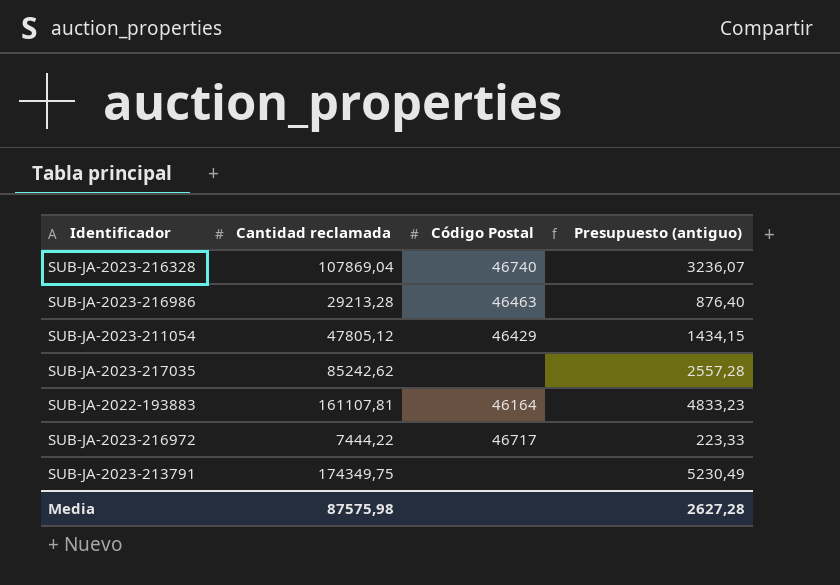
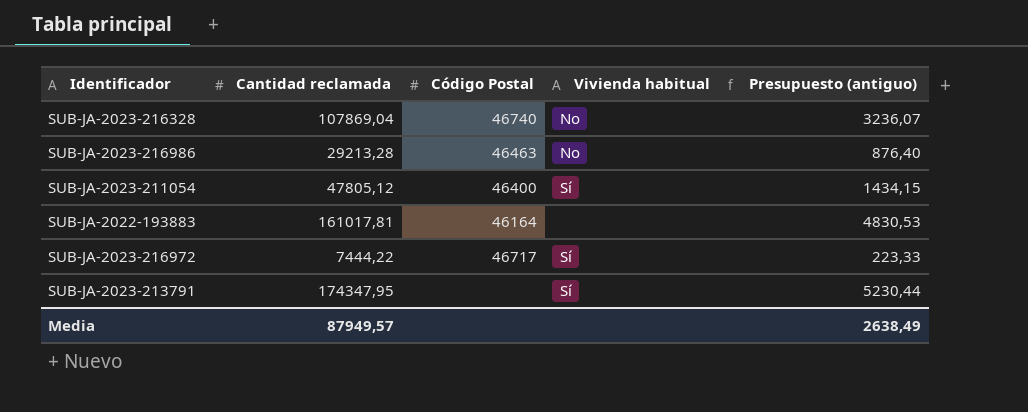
column Vivienda habitual | position: none -> 4
row SUB-JA-2023-217035: 85242,62 | none | 2557,28 -> none
SUB-JA-2023-211054 | Código Postal: 46429 -> 46400
SUB-JA-2022-193883 | Cantidad reclamada: 161107,81 -> 161017,81
SUB-JA-2022-193883 | Presupuesto (antiguo): 4833,23 -> 4830,53
SUB-JA-2023-213791 | Cantidad reclamada: 174349,75 -> 174347,95
SUB-JA-2023-213791 | Presupuesto (antiguo): 5230,49 -> 5230,44
Media | Cantidad reclamada: 87575,98 -> 87949,57
Media | Presupuesto (antiguo): 2627,28 -> 2638,49

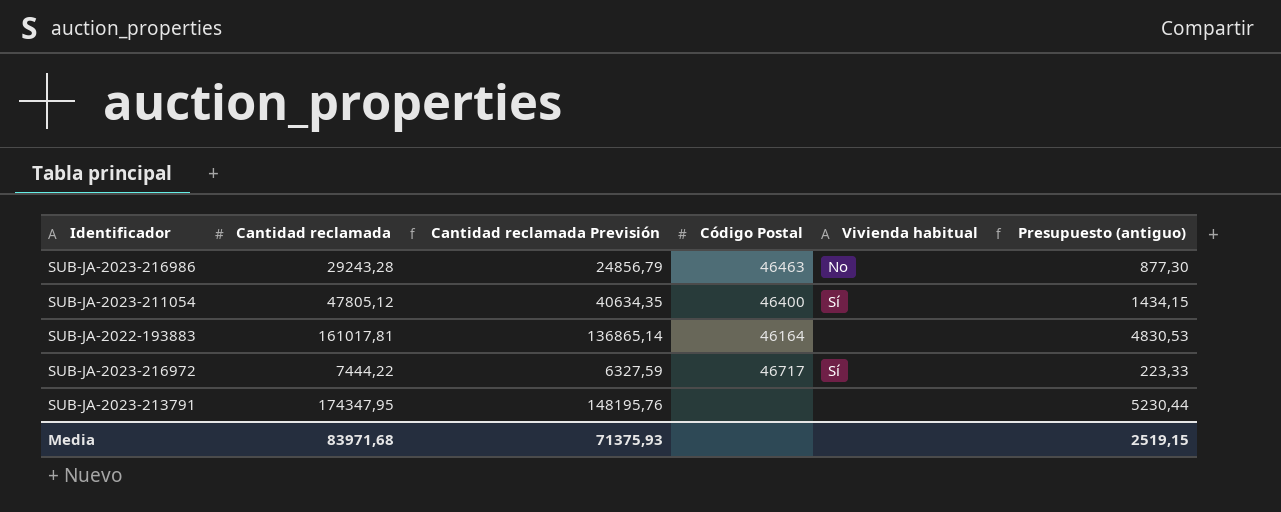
column Cantidad reclamada Previsión | formula: none -> [Cantidad reclamada] * 0,85
row SUB-JA-2023-216328: 107869,04 | 46740 | No | 3236,07 -> none
SUB-JA-2023-216986 | Cantidad reclamada: 29213,28 -> 29243,28
SUB-JA-2023-216986 | Presupuesto (antiguo): 876,40 -> 877,30
SUB-JA-2023-213791 | Vivienda habitual: Sí -> none
Media | Cantidad reclamada: 87949,57 -> 83971,68
Media | Presupuesto (antiguo): 2638,49 -> 2519,15

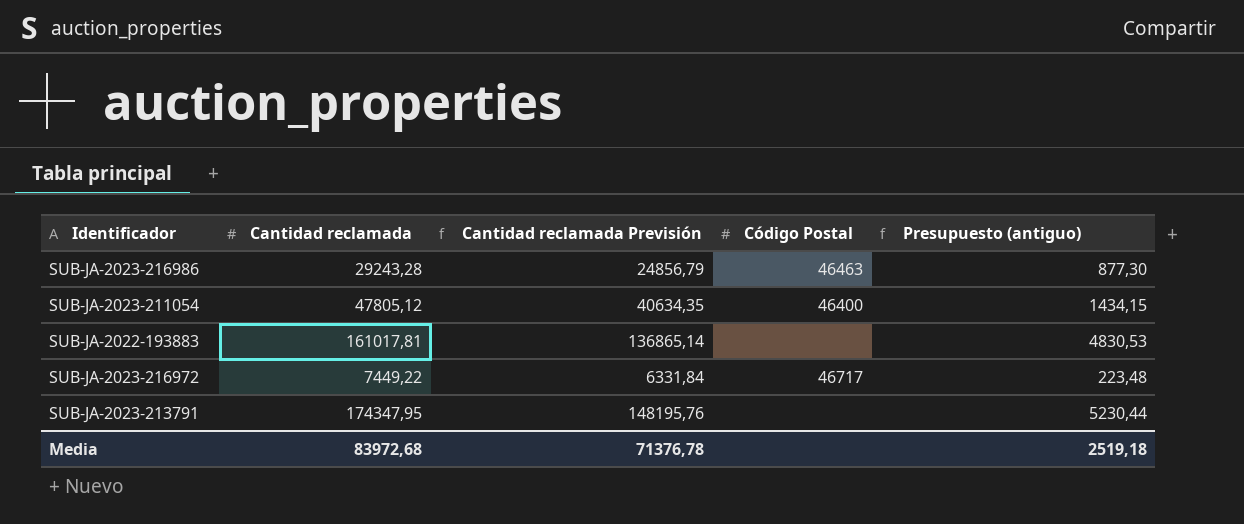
column Vivienda habitual | position: 5 -> none
SUB-JA-2022-193883 | Código Postal: 46164 -> none
SUB-JA-2023-216972 | Cantidad reclamada: 7444,22 -> 7449,22
SUB-JA-2023-216972 | Cantidad reclamada Previsión: 6327,59 -> 6331,84
SUB-JA-2023-216972 | Presupuesto (antiguo): 223,33 -> 223,48
Media | Cantidad reclamada: 83971,68 -> 83972,68
Media | Cantidad reclamada Previsión: 71375,93 -> 71376,78
Media | Presupuesto (antiguo): 2519,15 -> 2519,18

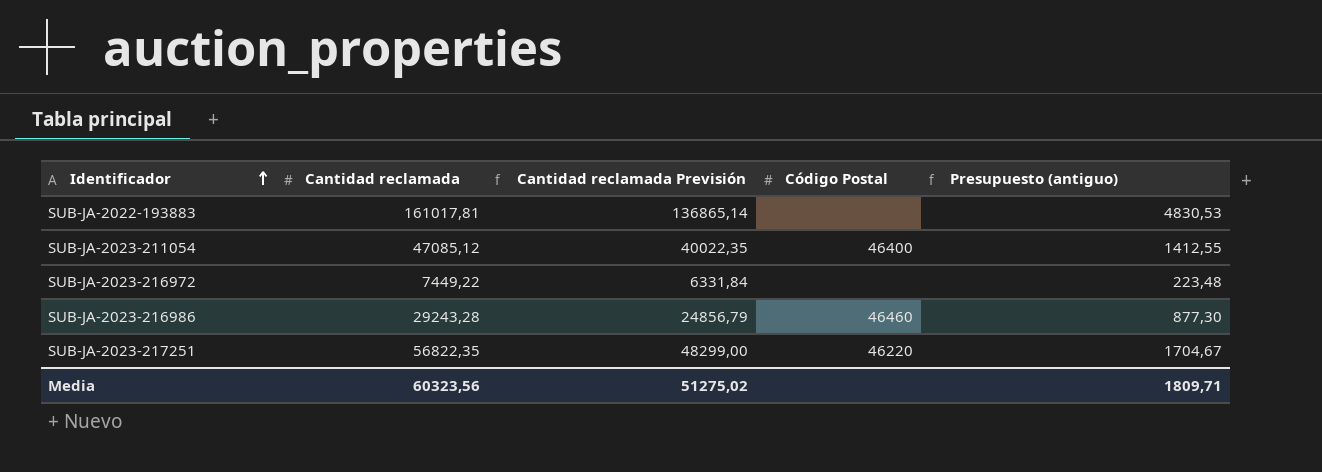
row order: none -> Identificador ascending
row SUB-JA-2023-213791: 174347,95 | 148195,76 | none | 5230,44 -> none
SUB-JA-2023-211054 | Cantidad reclamada: 47805,12 -> 47085,12
SUB-JA-2023-211054 | Cantidad reclamada Previsión: 40634,35 -> 40022,35
SUB-JA-2023-211054 | Presupuesto (antiguo): 1434,15 -> 1412,55
SUB-JA-2023-216972 | Código Postal: 46717 -> none
SUB-JA-2023-216986 | Código Postal: 46463 -> 46460
row SUB-JA-2023-217251: none -> 56822,35 | 48299,00 | 46220 | 1704,67
Media | Cantidad reclamada: 83972,68 -> 60323,56
Media | Cantidad reclamada Previsión: 71376,78 -> 51275,02
Media | Presupuesto (antiguo): 2519,18 -> 1809,71

